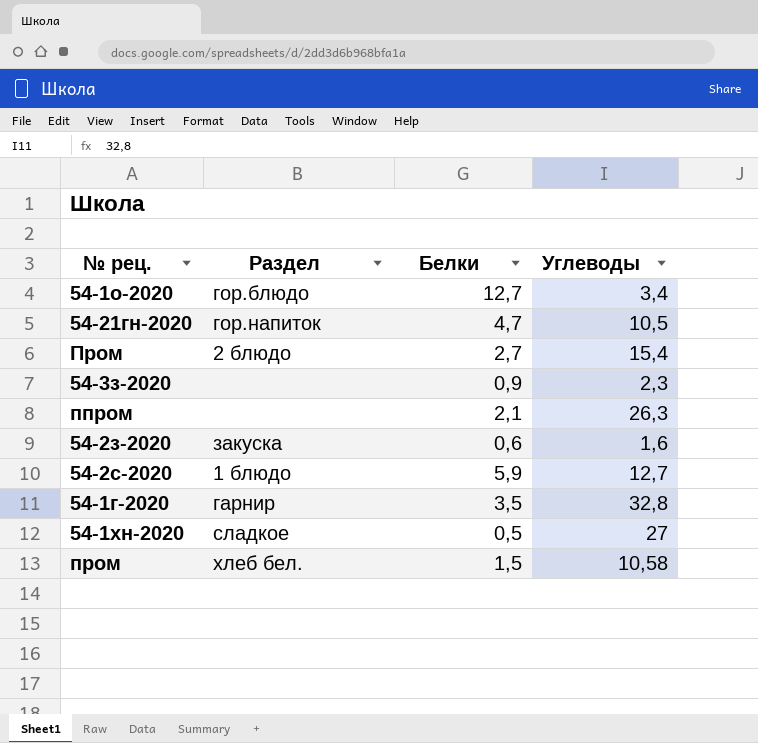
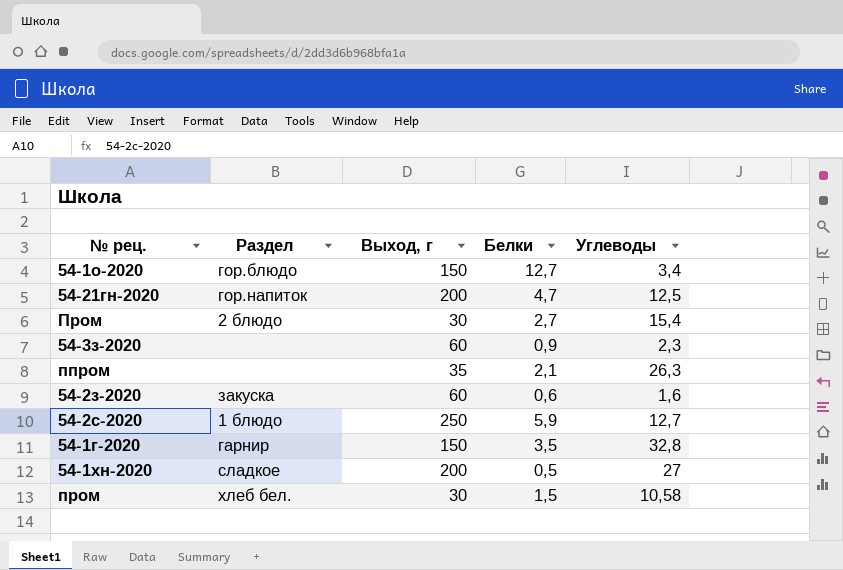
column Выход, г | position: none -> 3
54-21гн-2020 | Углеводы: 10,5 -> 12,5

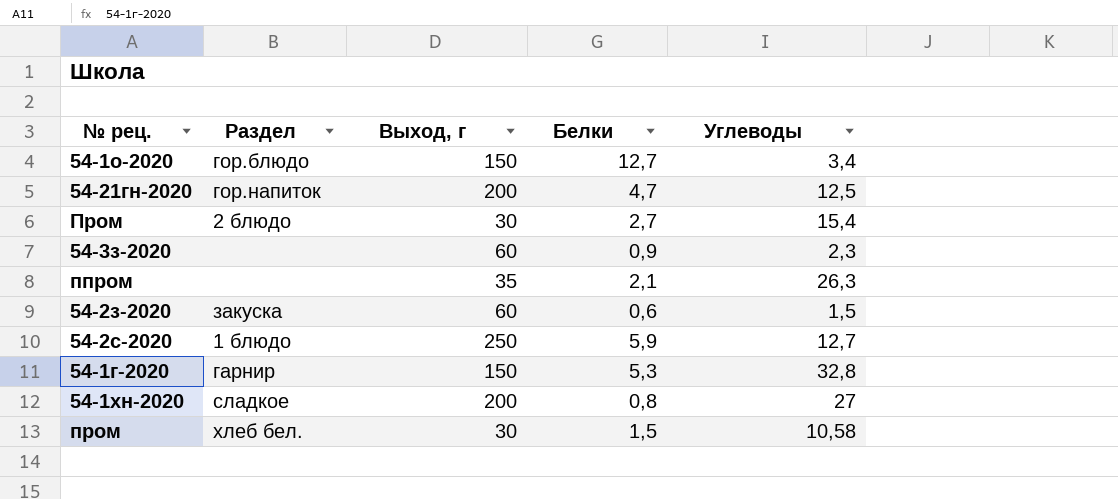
54-2з-2020 | Углеводы: 1,6 -> 1,5
54-1г-2020 | Белки: 3,5 -> 5,3
54-1хн-2020 | Белки: 0,5 -> 0,8

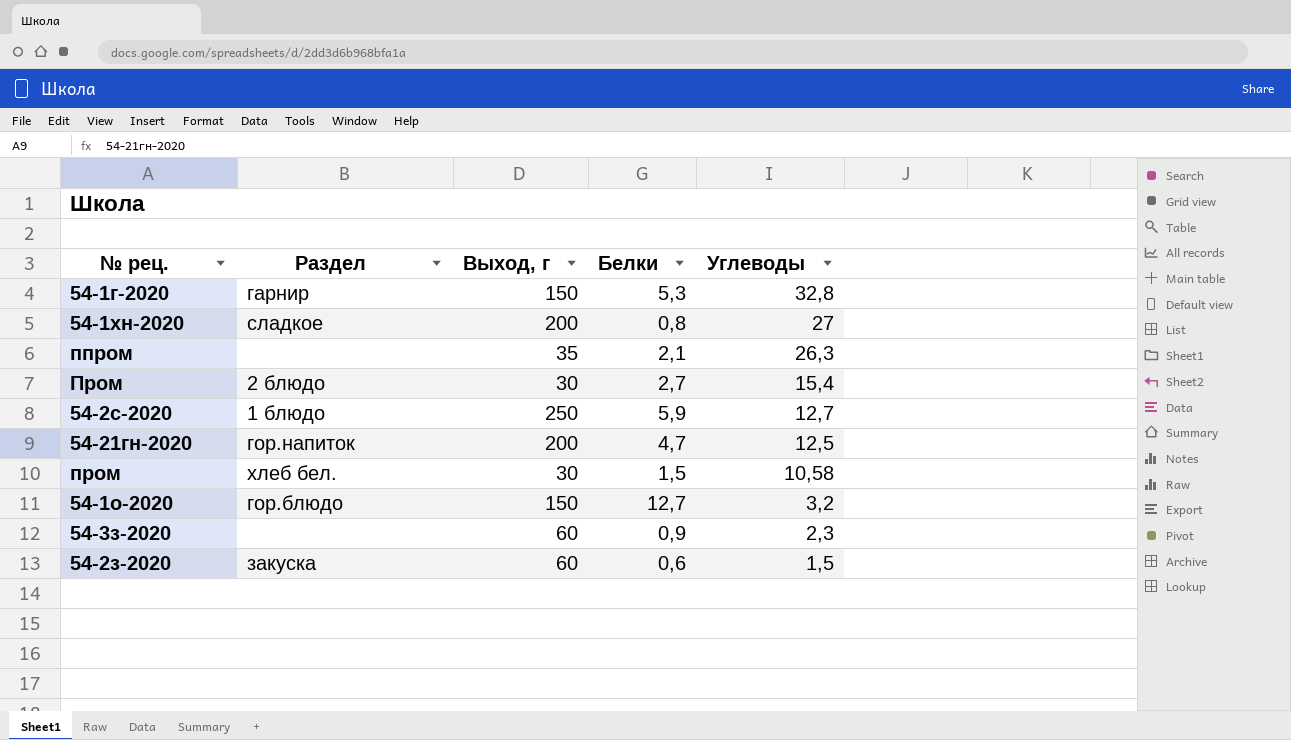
row order: none -> Углеводы descending
54-1о-2020 | Углеводы: 3,4 -> 3,2

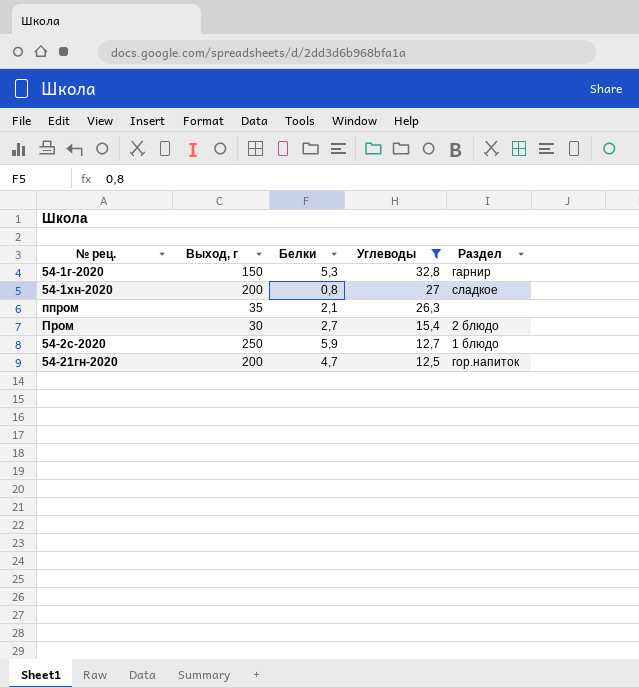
filter: none -> Углеводы >= 12,5
column Раздел | position: 2 -> 5

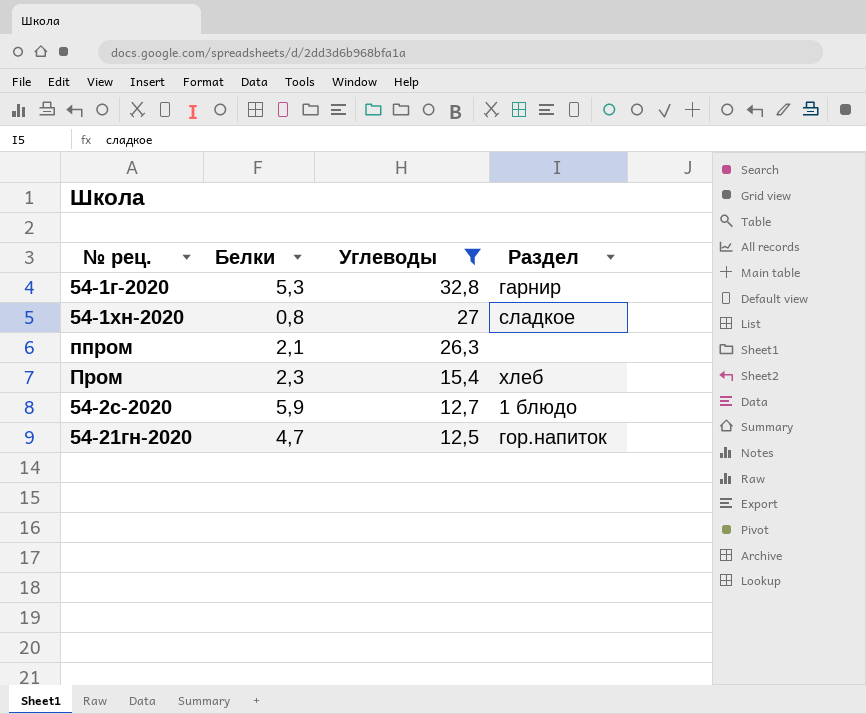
column Выход, г | position: 2 -> none
Пром | Белки: 2,7 -> 2,3
Пром | Раздел: 2 блюдо -> хлеб

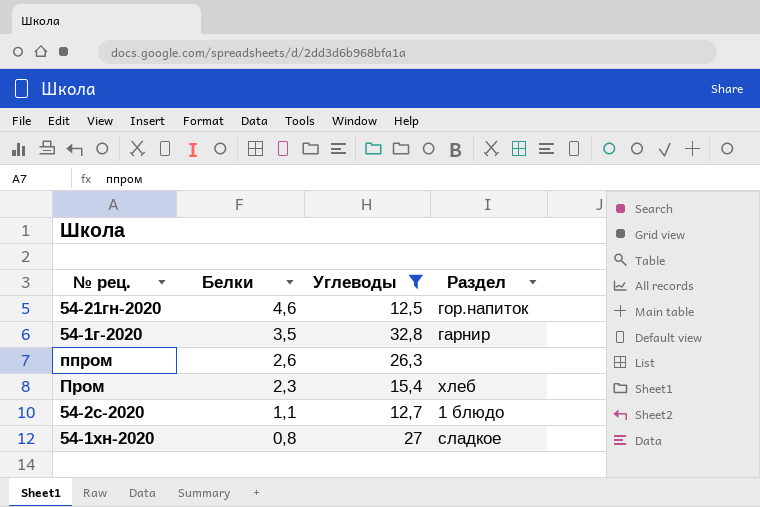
row order: Углеводы descending -> Белки descending
54-21гн-2020 | Белки: 4,7 -> 4,6
54-1г-2020 | Белки: 5,3 -> 3,5
ппром | Белки: 2,1 -> 2,6
54-2с-2020 | Белки: 5,9 -> 1,1

